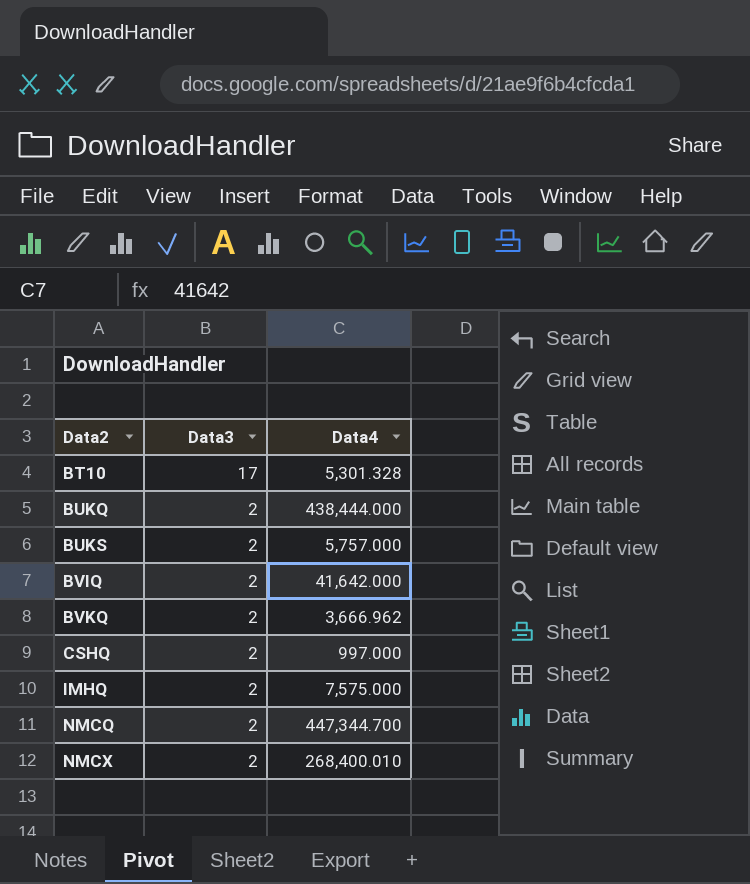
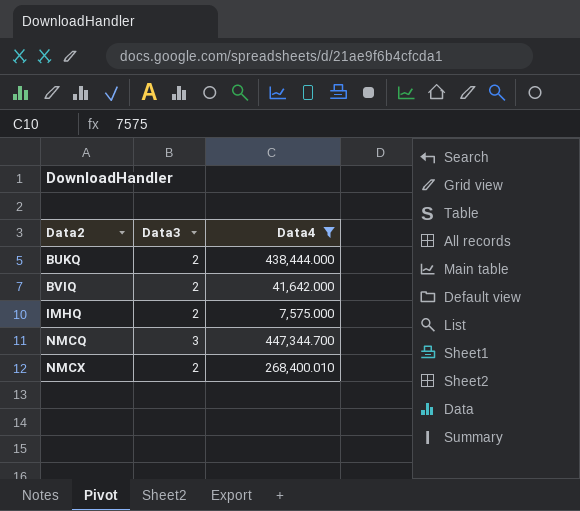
filter: none -> Data4 >= 7,575.000
NMCQ | Data3: 2 -> 3

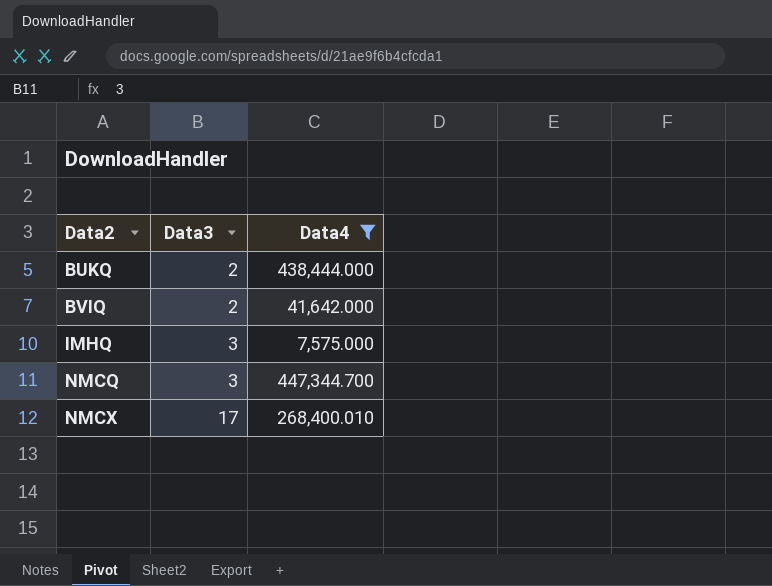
IMHQ | Data3: 2 -> 3
NMCX | Data3: 2 -> 17

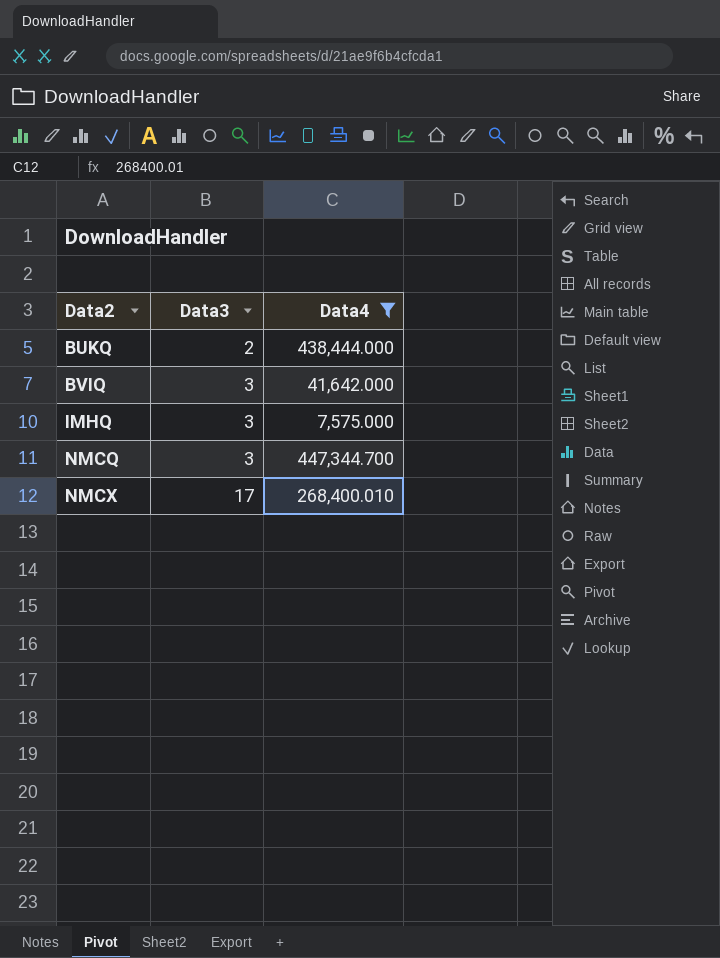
BVIQ | Data3: 2 -> 3

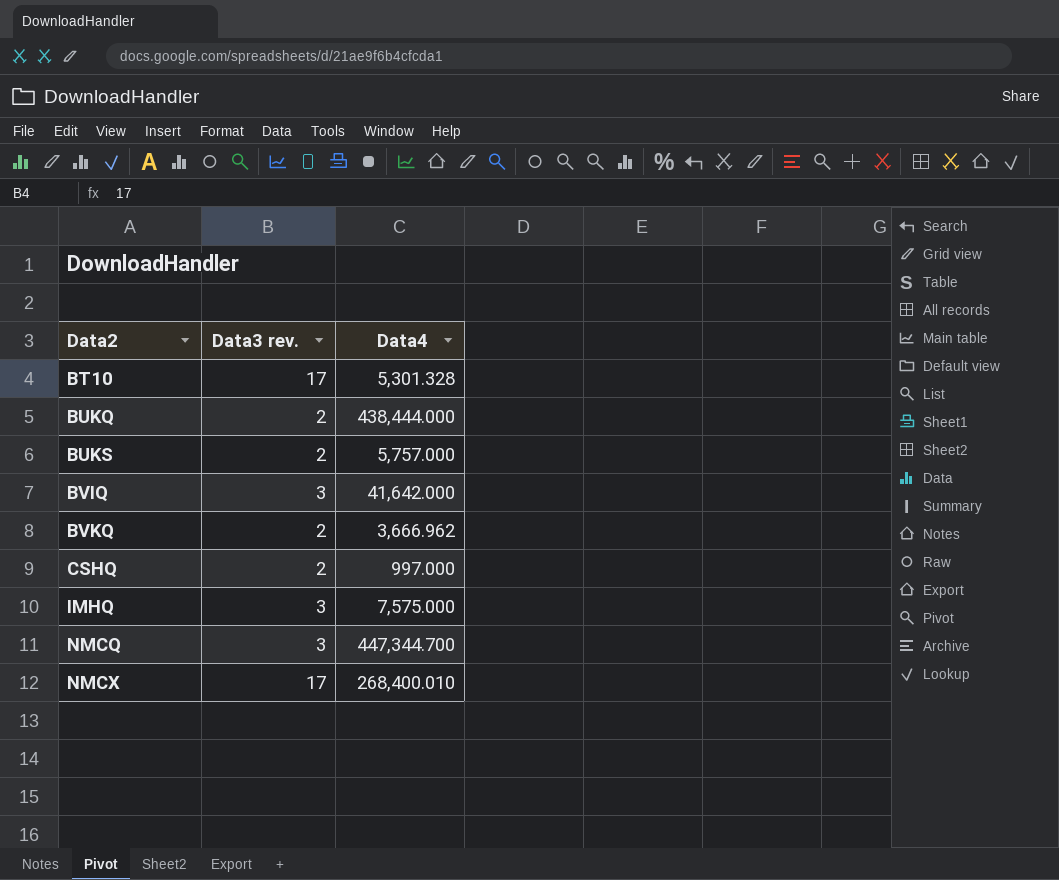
filter: Data4 >= 7,575.000 -> none
column name: Data3 -> Data3 rev.

